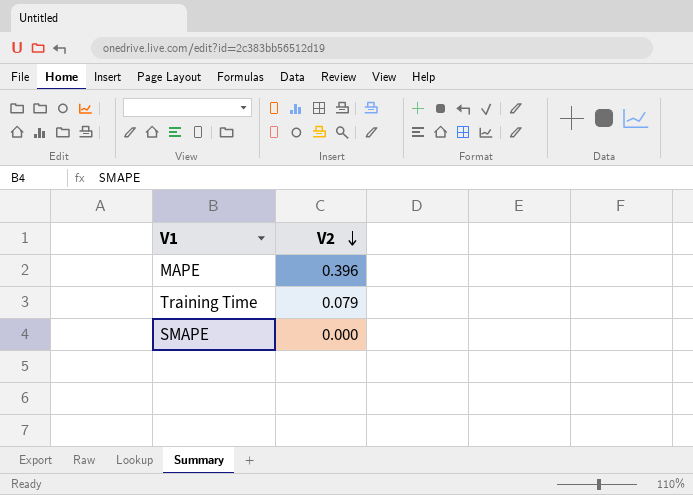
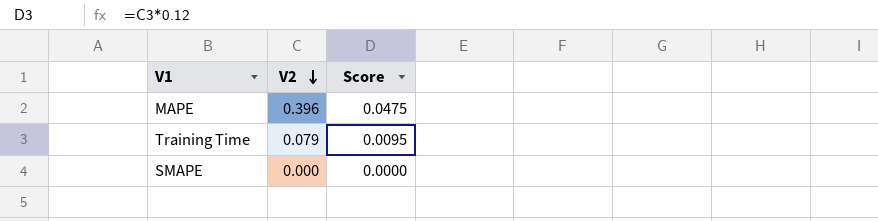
column Score | formula: none -> [V2] * 0.12

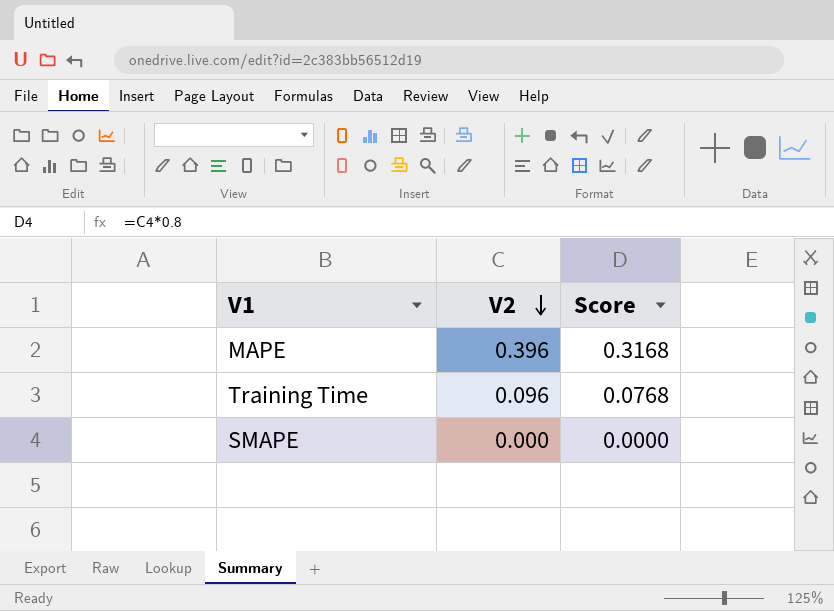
column Score | formula: [V2] * 0.12 -> [V2] * 0.8
Training Time | V2: 0.079 -> 0.096

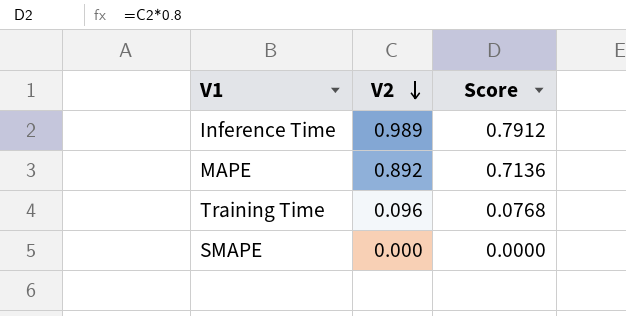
row Inference Time: none -> 0.989 | 0.7912
MAPE | V2: 0.396 -> 0.892
MAPE | Score: 0.3168 -> 0.7136

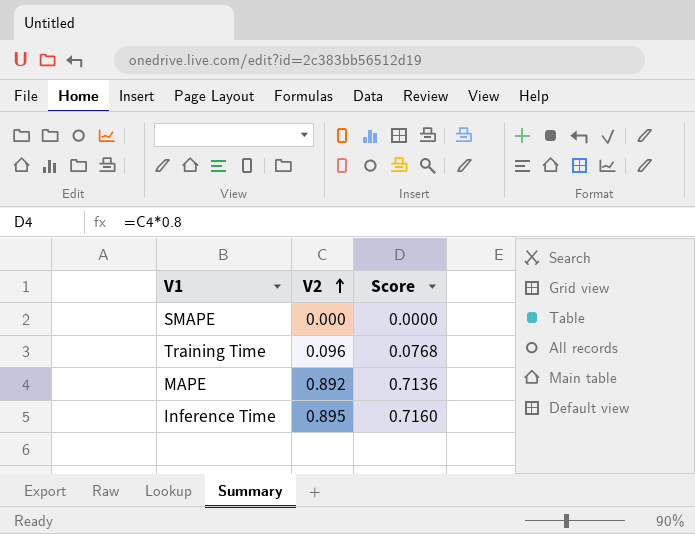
row order: V2 descending -> V2 ascending
Inference Time | V2: 0.989 -> 0.895
Inference Time | Score: 0.7912 -> 0.7160

